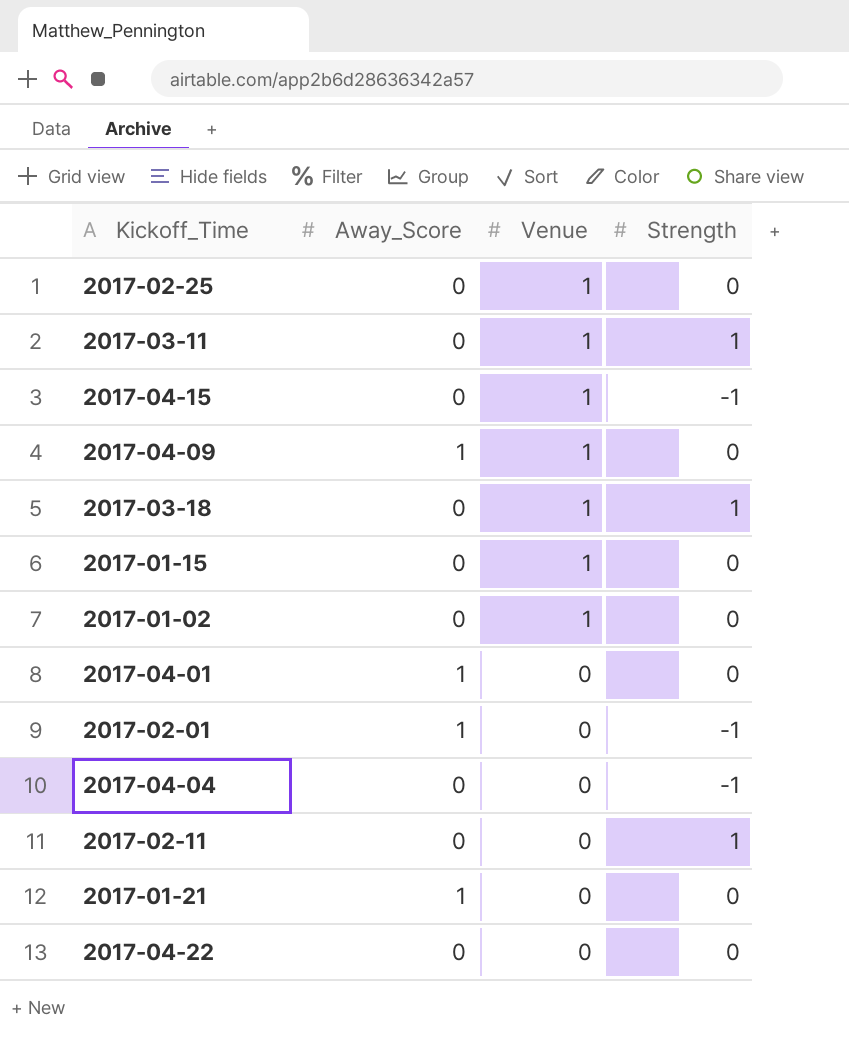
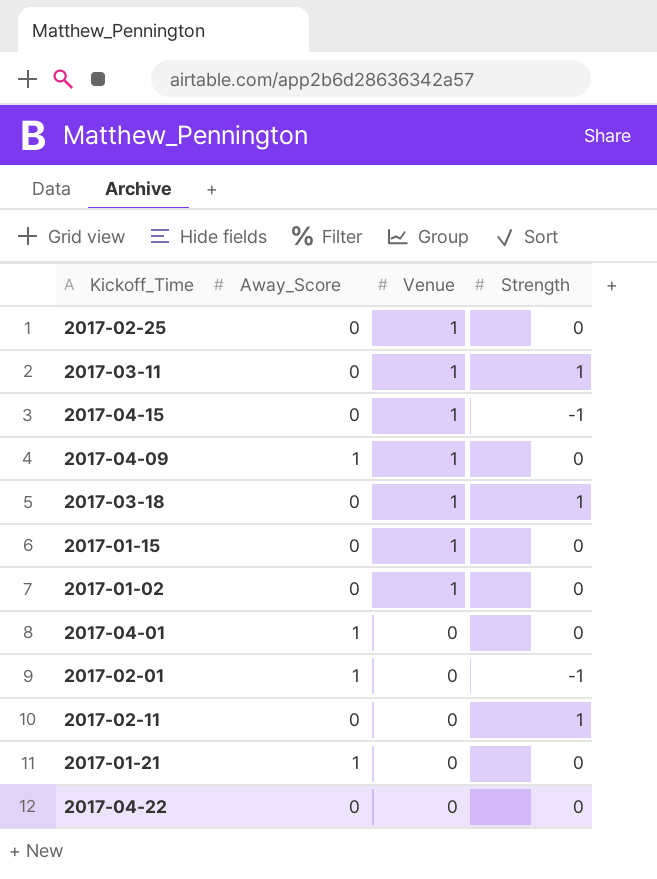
row 2017-04-04: 0 | 0 | -1 -> none

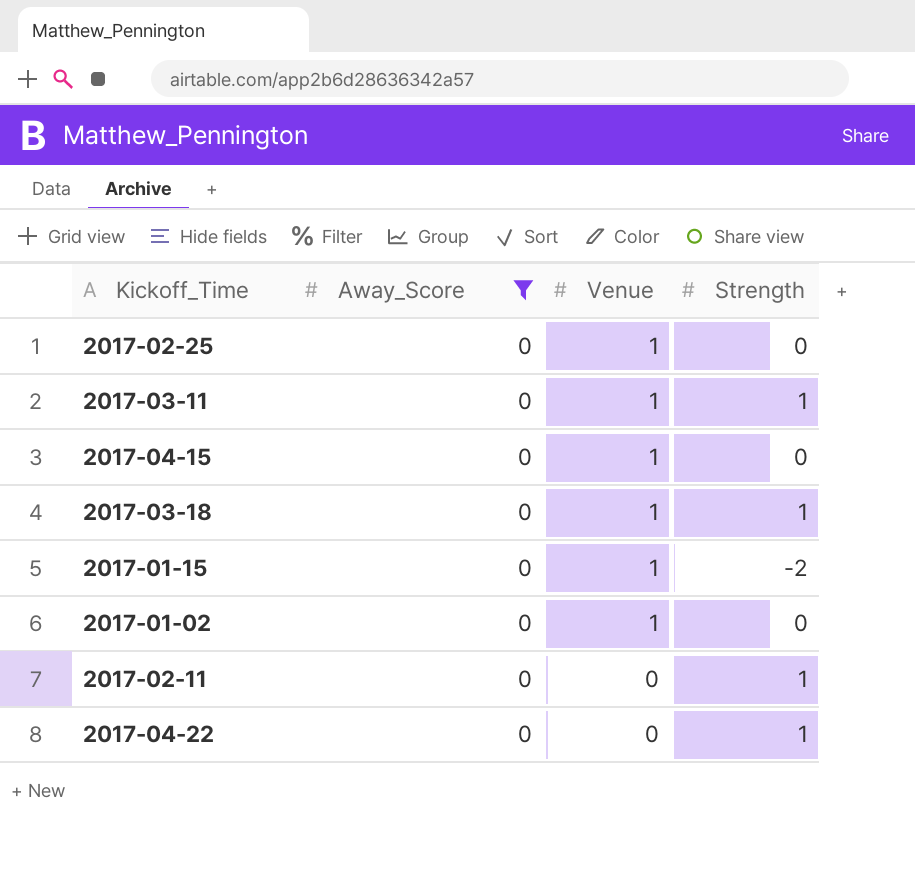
filter: none -> Away_Score = 0
2017-04-15 | Strength: -1 -> 0
2017-01-15 | Strength: 0 -> -2
2017-04-22 | Strength: 0 -> 1

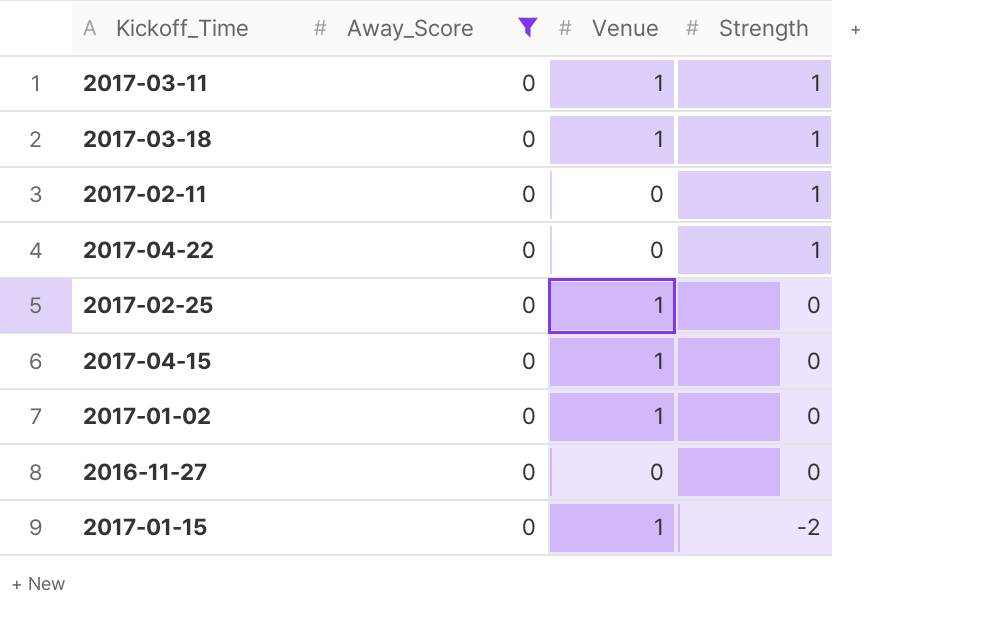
row order: Venue descending -> Strength descending
row 2016-11-27: none -> 0 | 0 | 0

